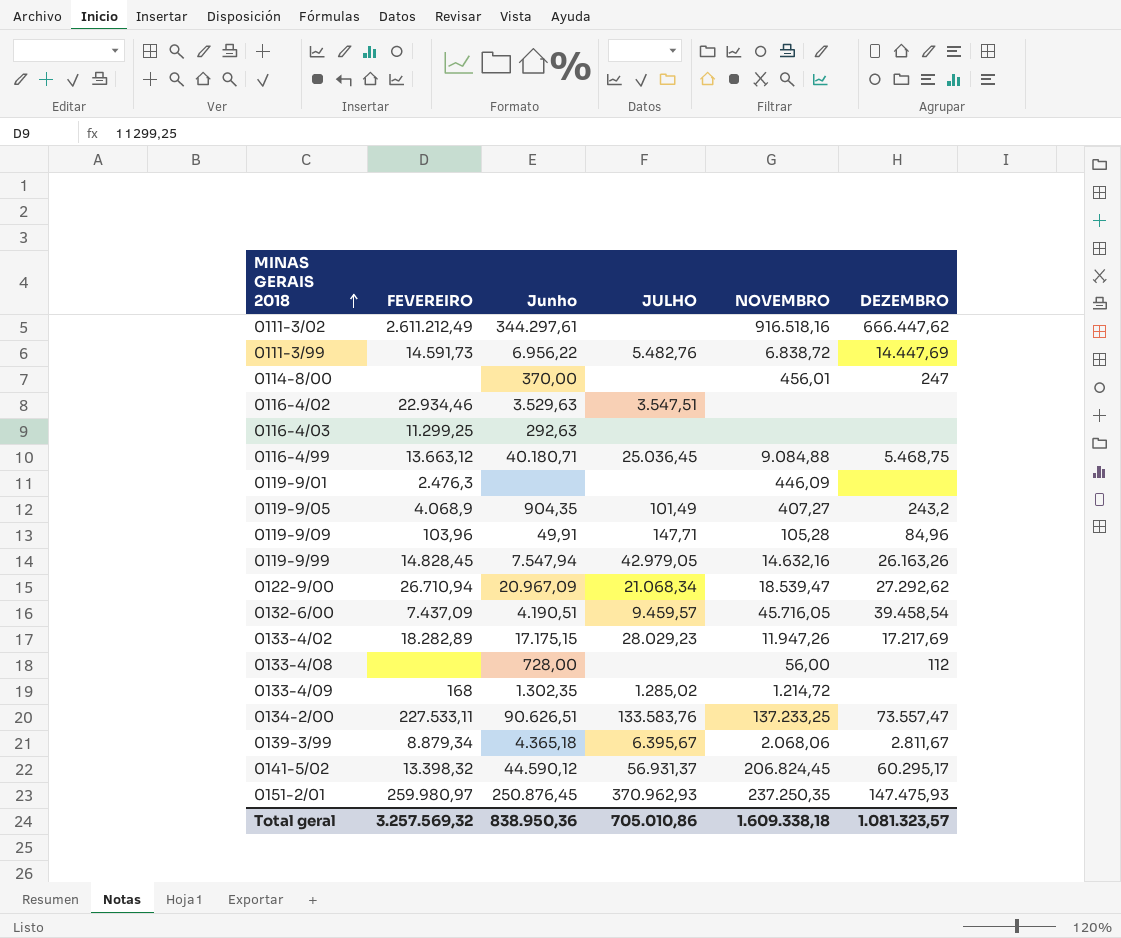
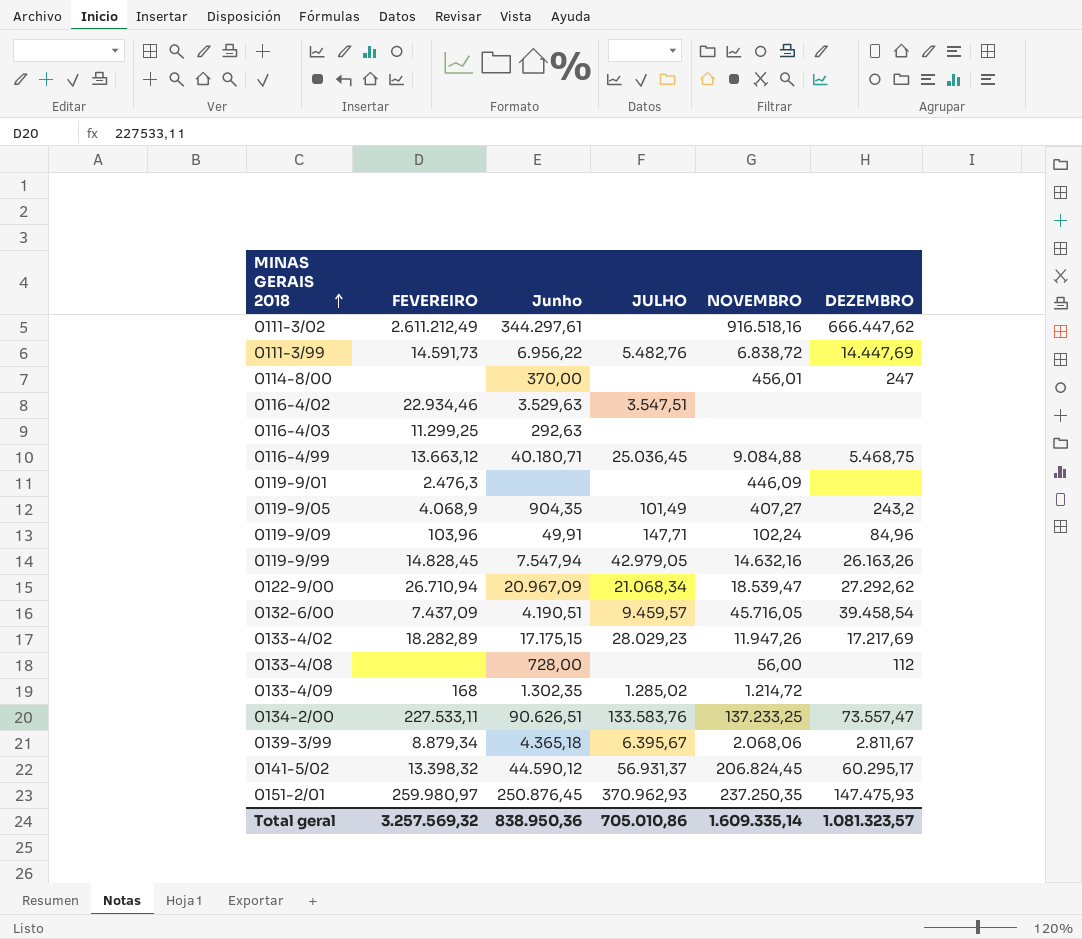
0119-9/09 | NOVEMBRO: 105,28 -> 102,24
Total geral | NOVEMBRO: 1.609.338,18 -> 1.609.335,14

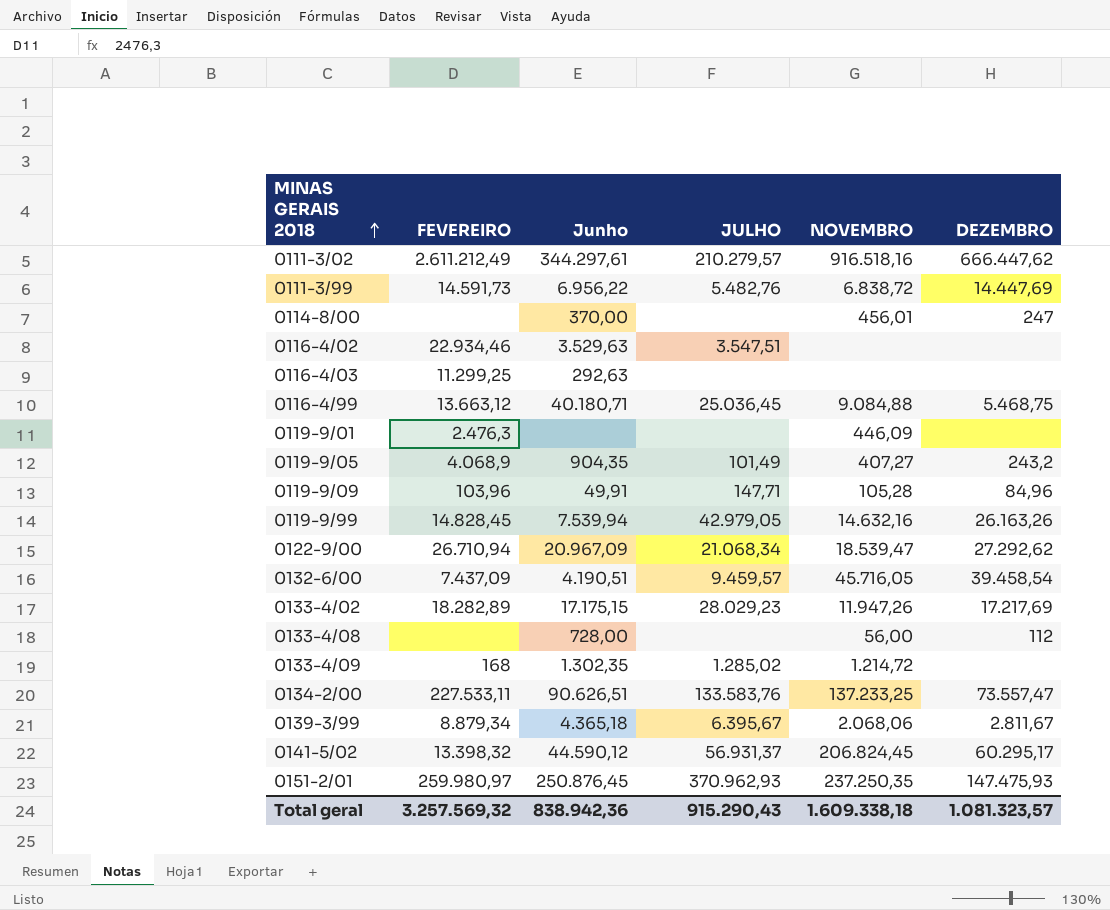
0111-3/02 | JULHO: none -> 210.279,57
0119-9/09 | NOVEMBRO: 102,24 -> 105,28
0119-9/99 | Junho: 7.547,94 -> 7.539,94
Total geral | Junho: 838.950,36 -> 838.942,36
Total geral | JULHO: 705.010,86 -> 915.290,43
Total geral | NOVEMBRO: 1.609.335,14 -> 1.609.338,18

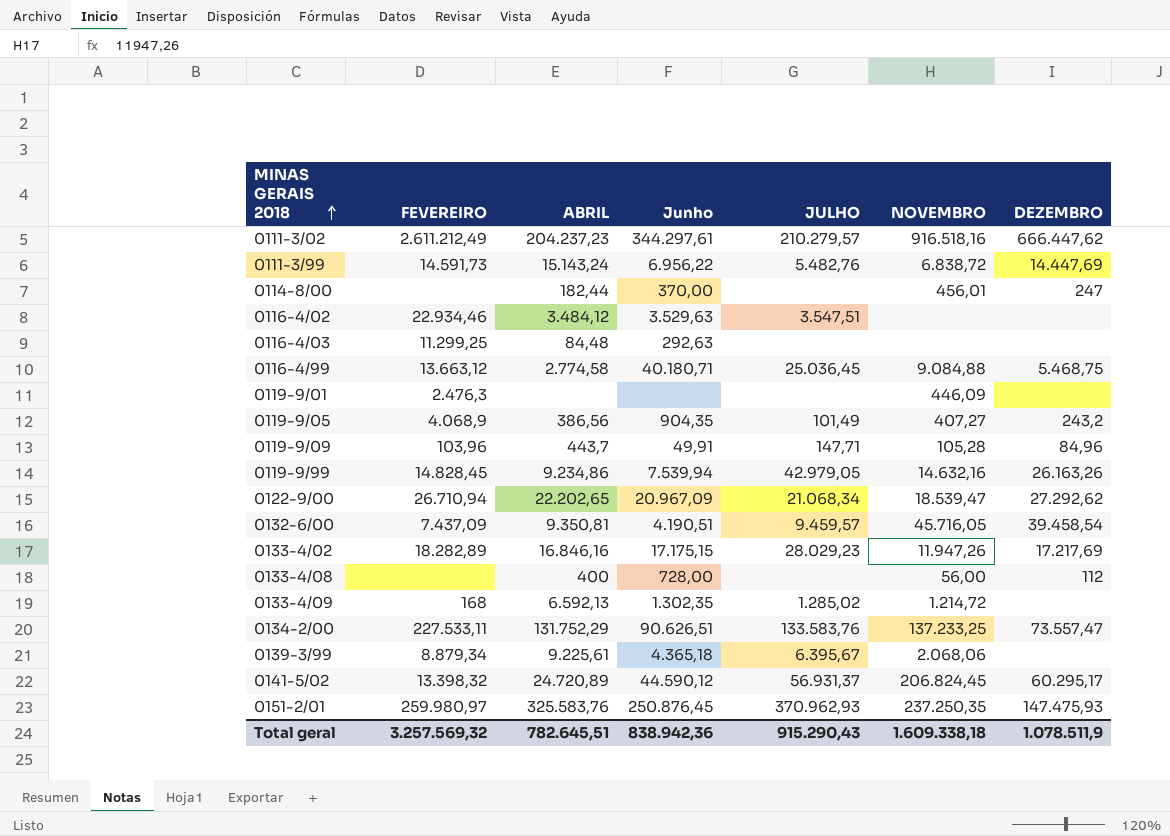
column ABRIL | position: none -> 3
0139-3/99 | DEZEMBRO: 2.811,67 -> none
Total geral | DEZEMBRO: 1.081.323,57 -> 1.078.511,9

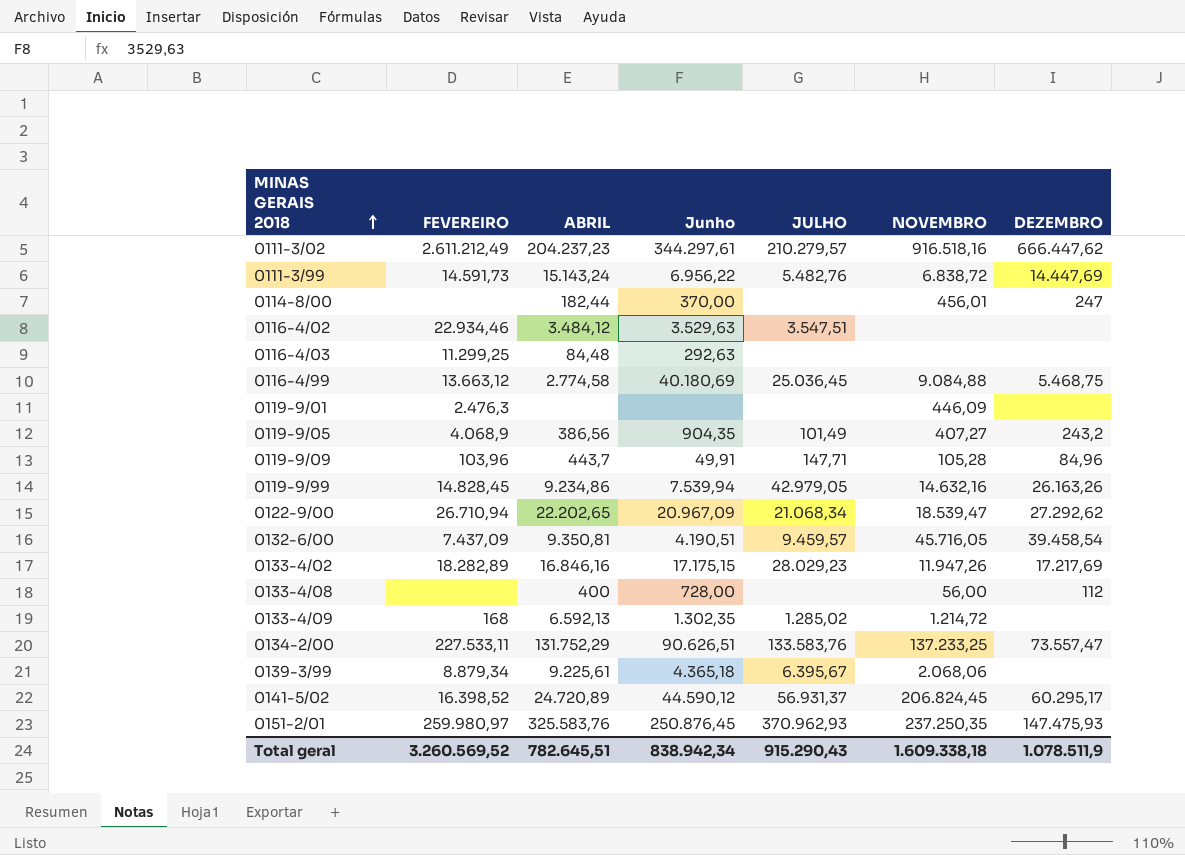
0116-4/99 | Junho: 40.180,71 -> 40.180,69
0141-5/02 | FEVEREIRO: 13.398,32 -> 16.398,52
Total geral | FEVEREIRO: 3.257.569,32 -> 3.260.569,52
Total geral | Junho: 838.942,36 -> 838.942,34

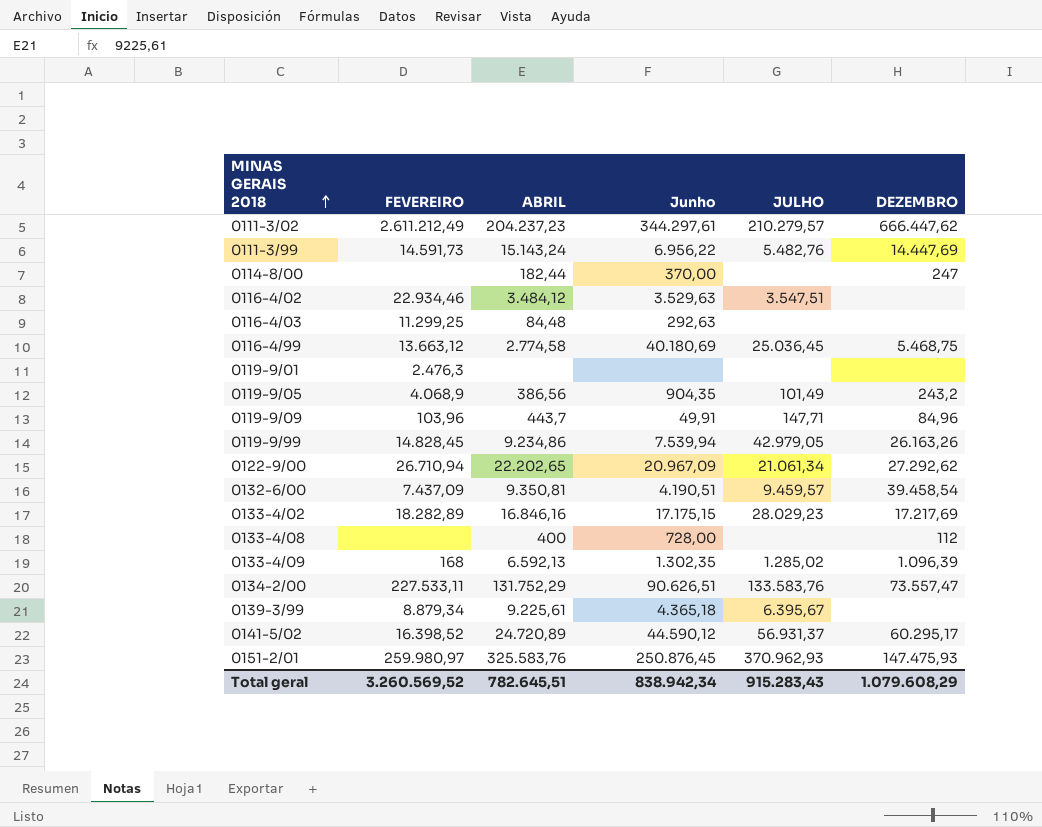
column NOVEMBRO | position: 6 -> none
0122-9/00 | JULHO: 21.068,34 -> 21.061,34
0133-4/09 | DEZEMBRO: none -> 1.096,39
Total geral | JULHO: 915.290,43 -> 915.283,43
Total geral | DEZEMBRO: 1.078.511,9 -> 1.079.608,29

